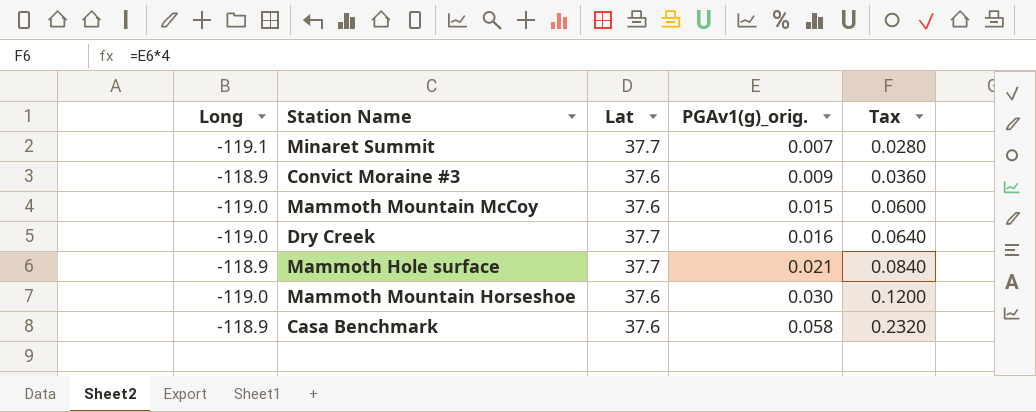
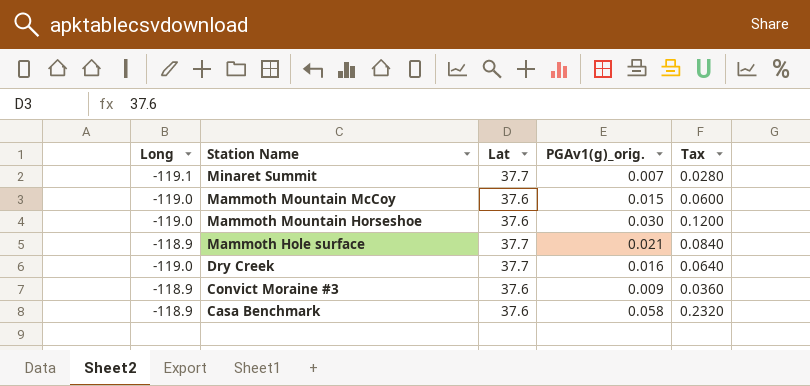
row order: PGAv1(g)_orig. ascending -> Station Name descending

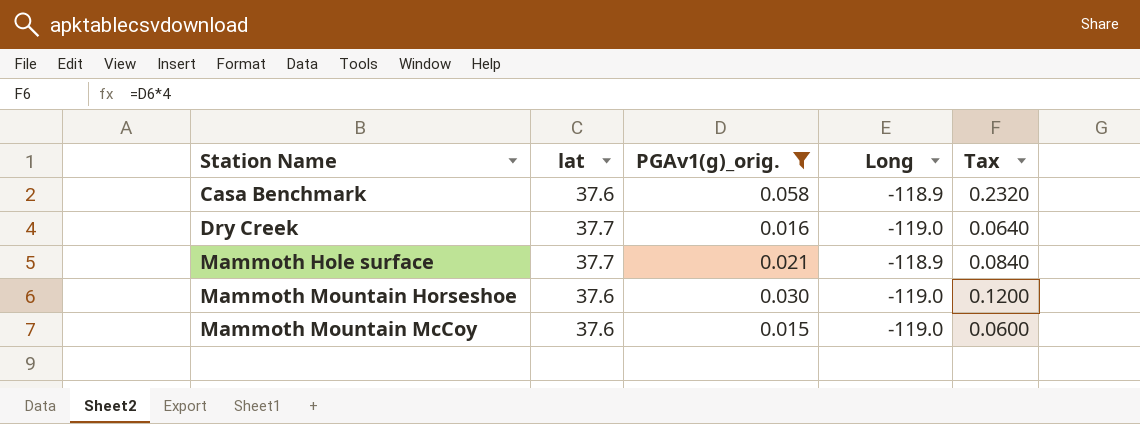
filter: none -> PGAv1(g)_orig. >= 0.015
row order: Station Name descending -> Station Name ascending
column name: Lat -> lat
column Long | position: 1 -> 4

